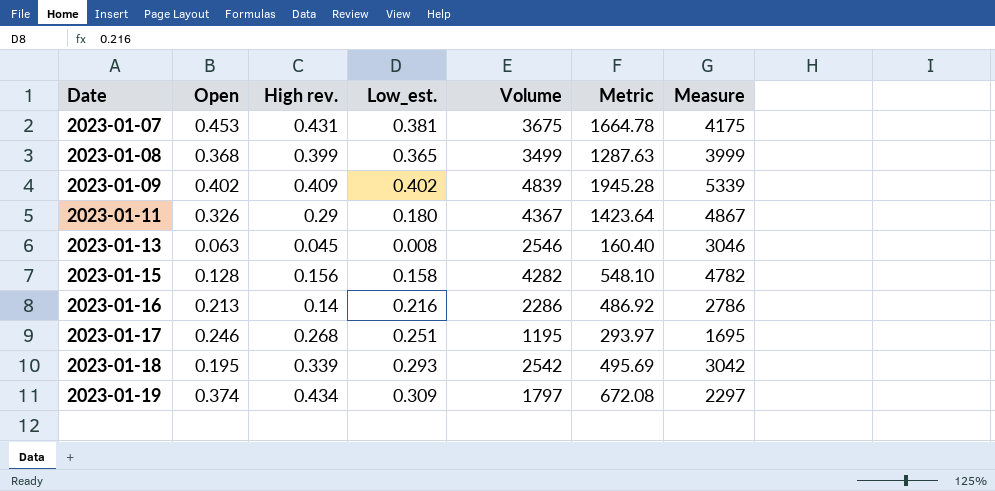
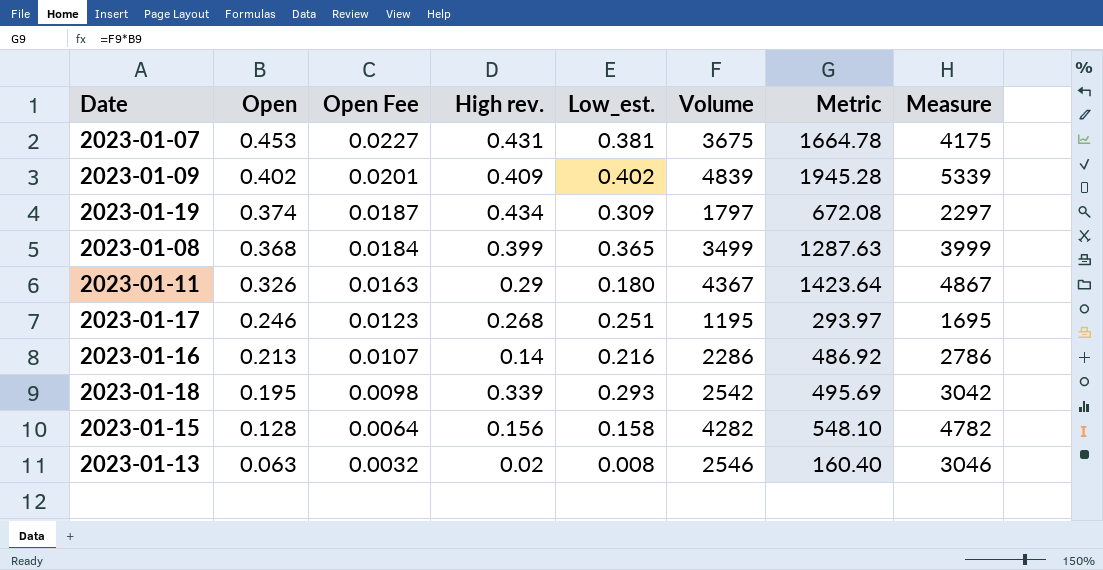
row order: Date ascending -> Open descending
column Open Fee | formula: none -> [Open] * 0.05
2023-01-13 | High rev.: 0.045 -> 0.02

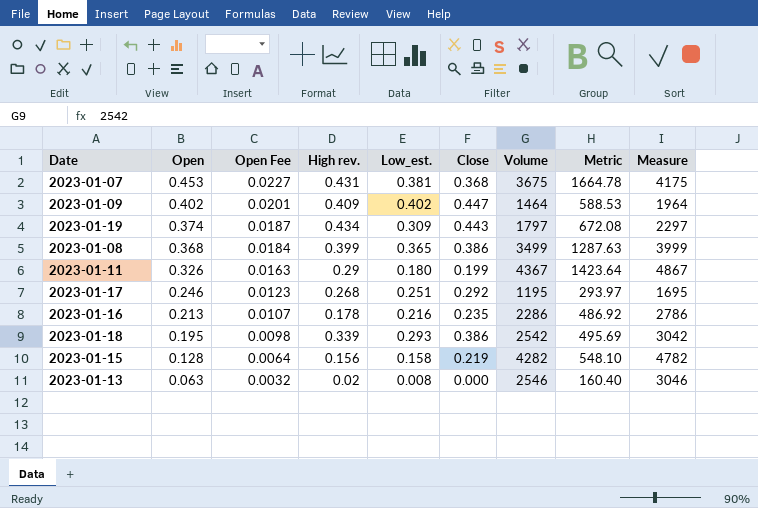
column Close | position: none -> 6
2023-01-09 | Volume: 4839 -> 1464
2023-01-09 | Metric: 1945.28 -> 588.53
2023-01-09 | Measure: 5339 -> 1964
2023-01-16 | High rev.: 0.14 -> 0.178

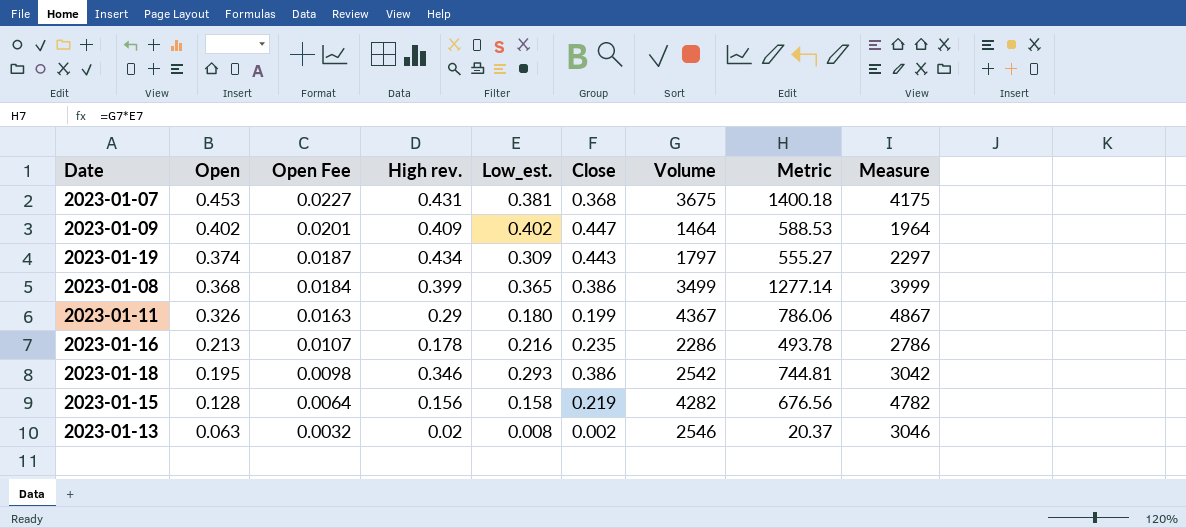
column Metric | formula: [Open] * [Volume] -> [Low_est.] * [Volume]
row 2023-01-17: 0.246 | 0.0123 | 0.268 | 0.251 | 0.292 | 1195 | 293.97 | 1695 -> none
2023-01-18 | High rev.: 0.339 -> 0.346
2023-01-13 | Close: 0.000 -> 0.002

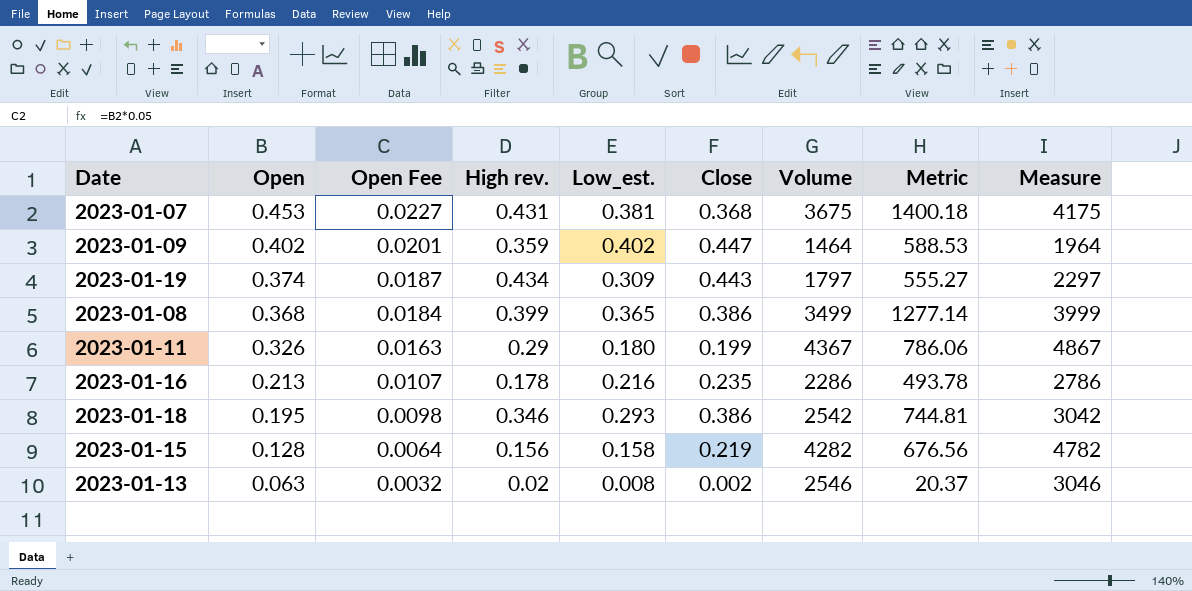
2023-01-09 | High rev.: 0.409 -> 0.359

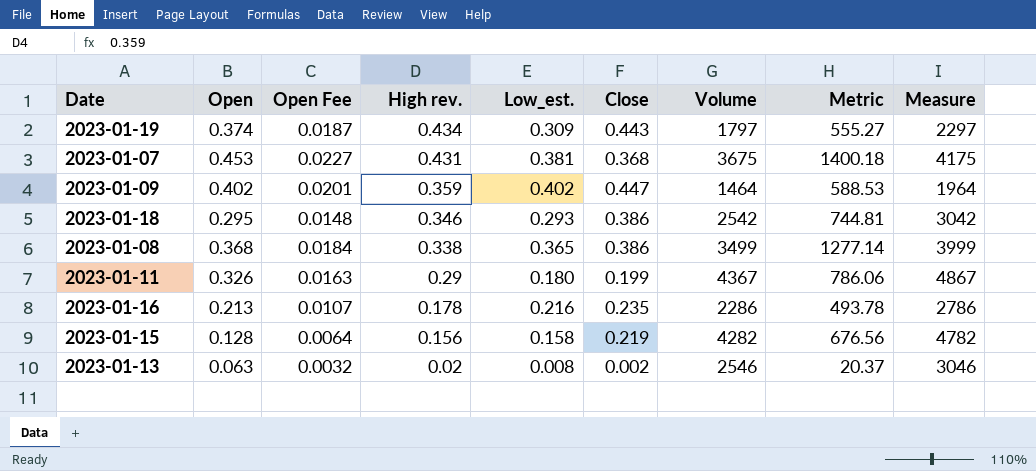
row order: Open descending -> High rev. descending
2023-01-18 | Open: 0.195 -> 0.295
2023-01-18 | Open Fee: 0.0098 -> 0.0148
2023-01-08 | High rev.: 0.399 -> 0.338

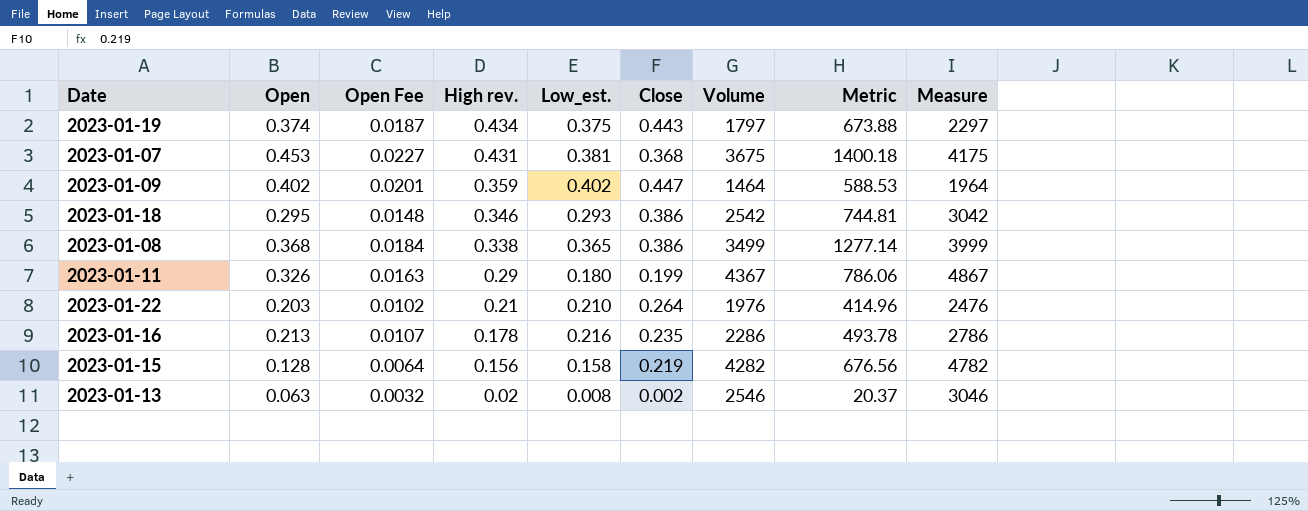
2023-01-19 | Low_est.: 0.309 -> 0.375
2023-01-19 | Metric: 555.27 -> 673.88
row 2023-01-22: none -> 0.203 | 0.0102 | 0.21 | 0.210 | 0.264 | 1976 | 414.96 | 2476

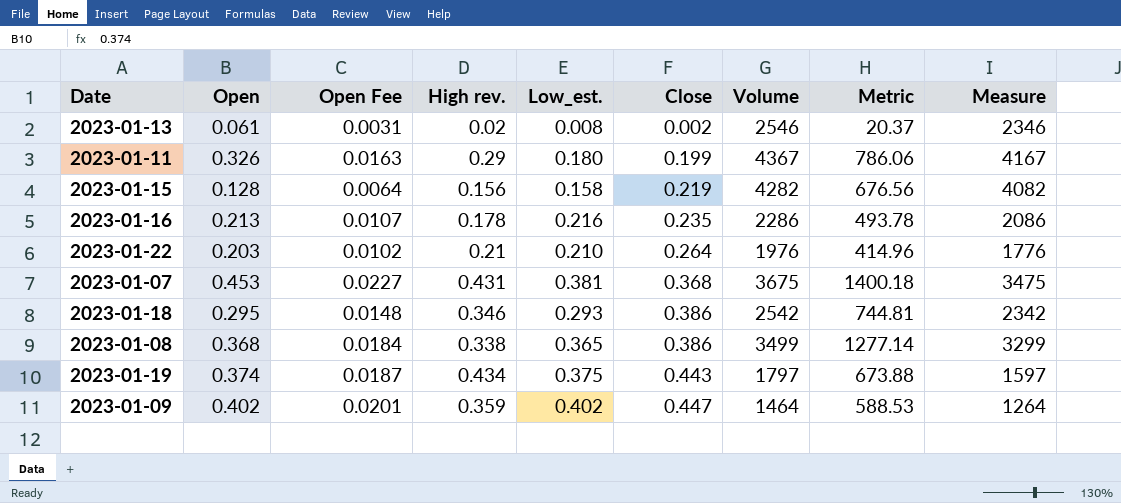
row order: High rev. descending -> Close ascending
column Measure | formula: [Volume] + 500 -> [Volume] - 200
2023-01-13 | Open: 0.063 -> 0.061
2023-01-13 | Open Fee: 0.0032 -> 0.0031

